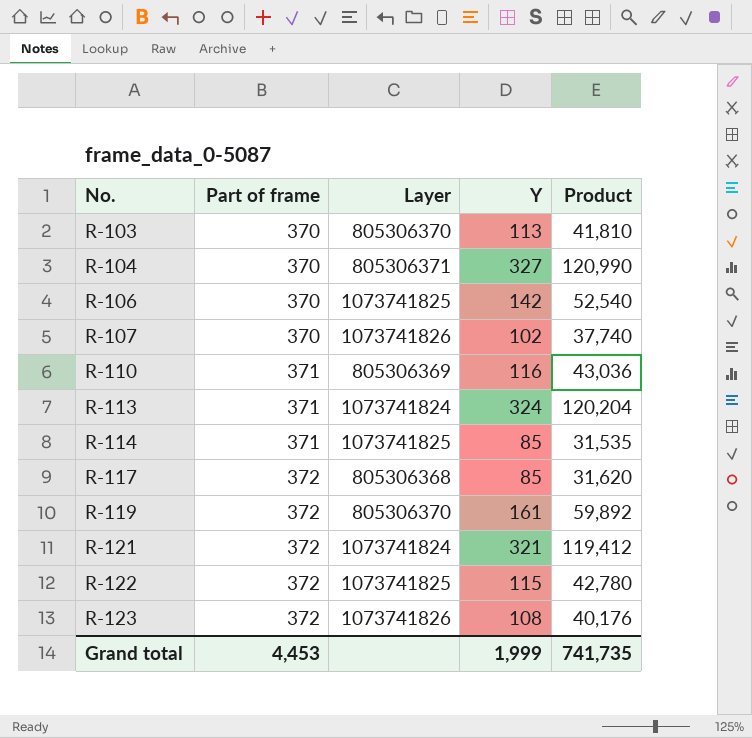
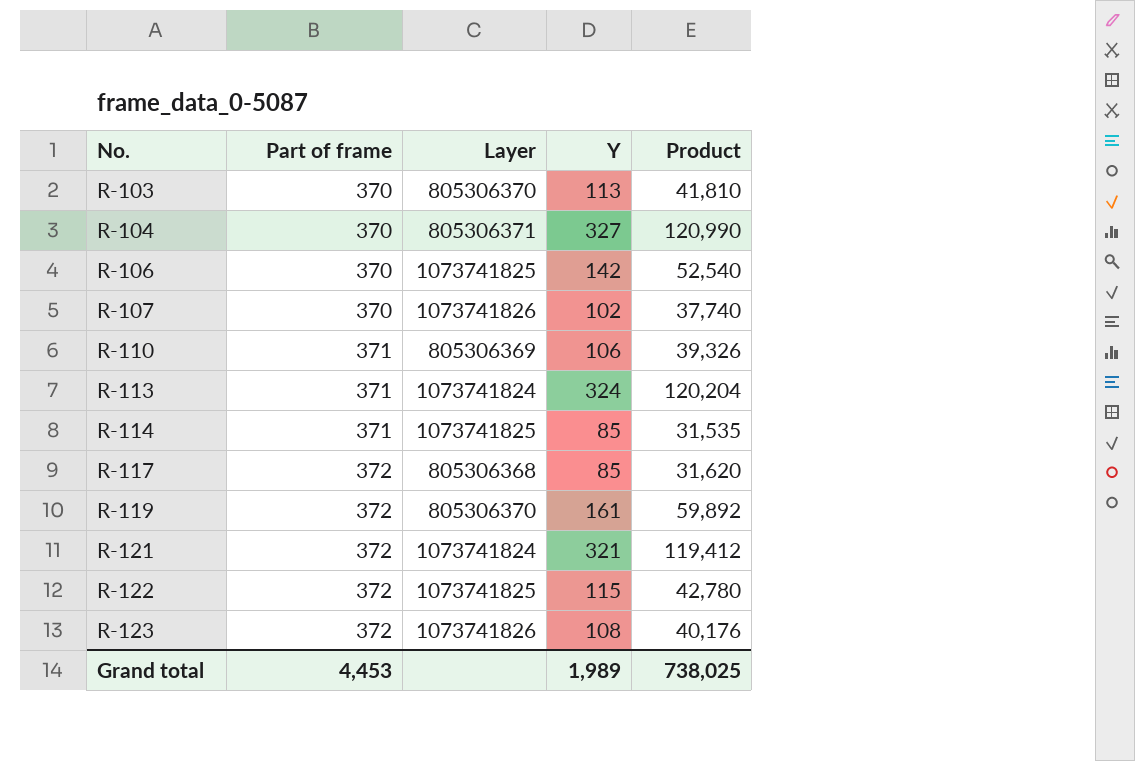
R-110 | Y: 116 -> 106
R-110 | Product: 43,036 -> 39,326
Grand total | Y: 1,999 -> 1,989
Grand total | Product: 741,735 -> 738,025

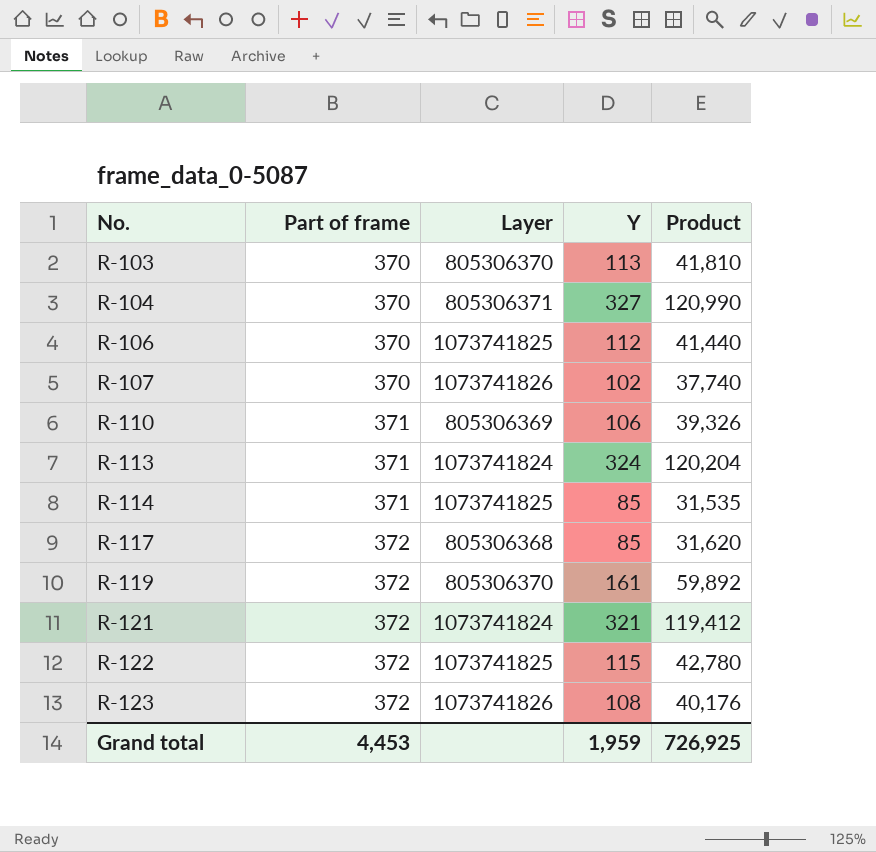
R-106 | Y: 142 -> 112
R-106 | Product: 52,540 -> 41,440
Grand total | Y: 1,989 -> 1,959
Grand total | Product: 738,025 -> 726,925

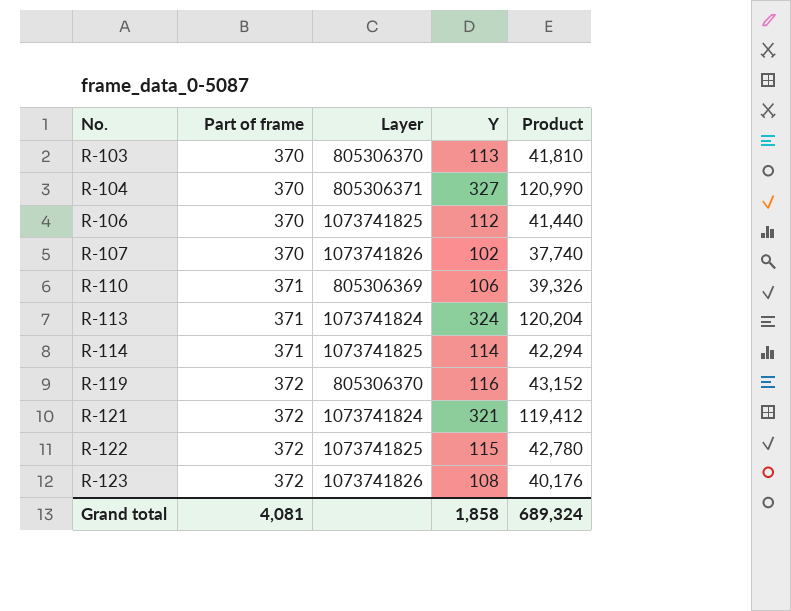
row R-117: 372 | 805306368 | 85 | 31,620 -> none
R-114 | Y: 85 -> 114
R-114 | Product: 31,535 -> 42,294
R-119 | Y: 161 -> 116
R-119 | Product: 59,892 -> 43,152
Grand total | Part of frame: 4,453 -> 4,081
Grand total | Y: 1,959 -> 1,858
Grand total | Product: 726,925 -> 689,324

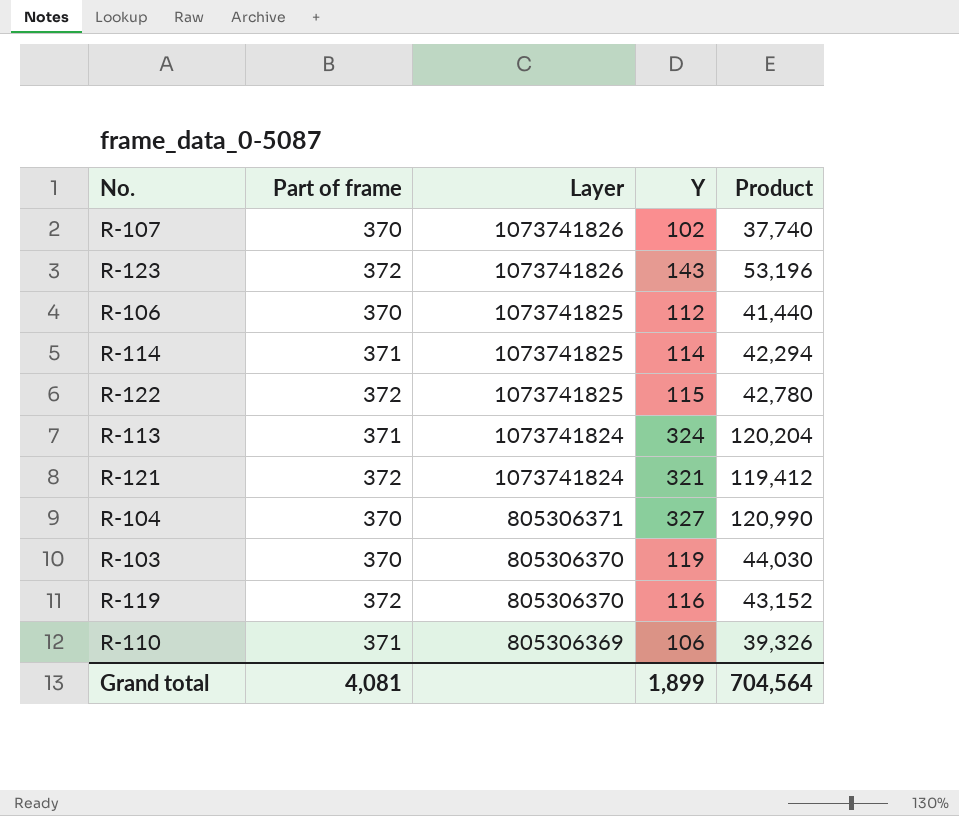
row order: No. ascending -> Layer descending
R-123 | Y: 108 -> 143
R-123 | Product: 40,176 -> 53,196
R-103 | Y: 113 -> 119
R-103 | Product: 41,810 -> 44,030
Grand total | Y: 1,858 -> 1,899
Grand total | Product: 689,324 -> 704,564

